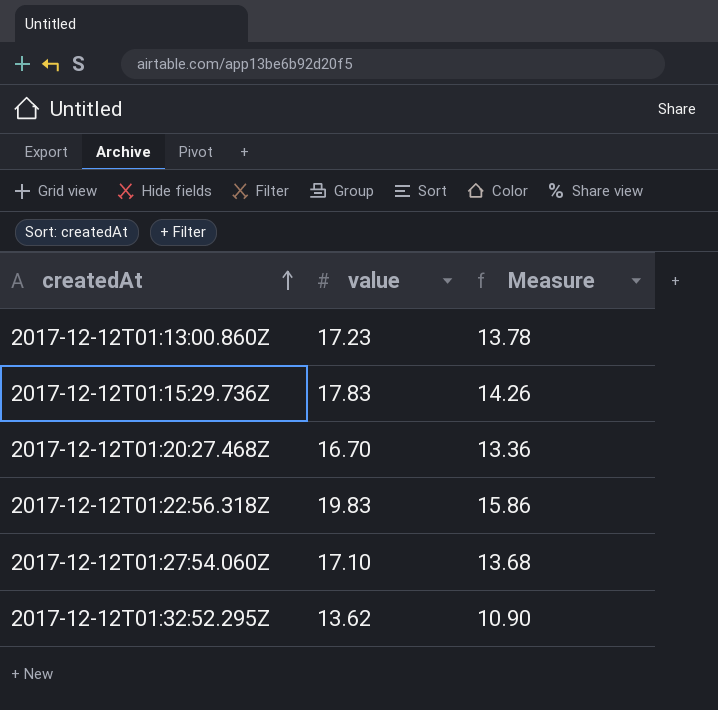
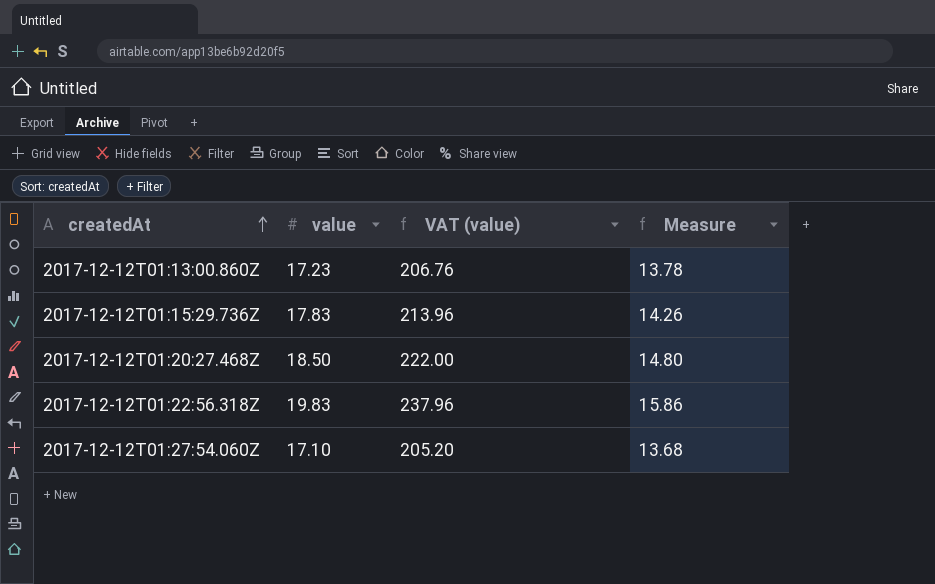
column VAT (value) | formula: none -> [value] * 12
row 2017-12-12T01:32:52.295Z: 13.62 | 10.90 -> none
2017-12-12T01:20:27.468Z | value: 16.70 -> 18.50
2017-12-12T01:20:27.468Z | Measure: 13.36 -> 14.80

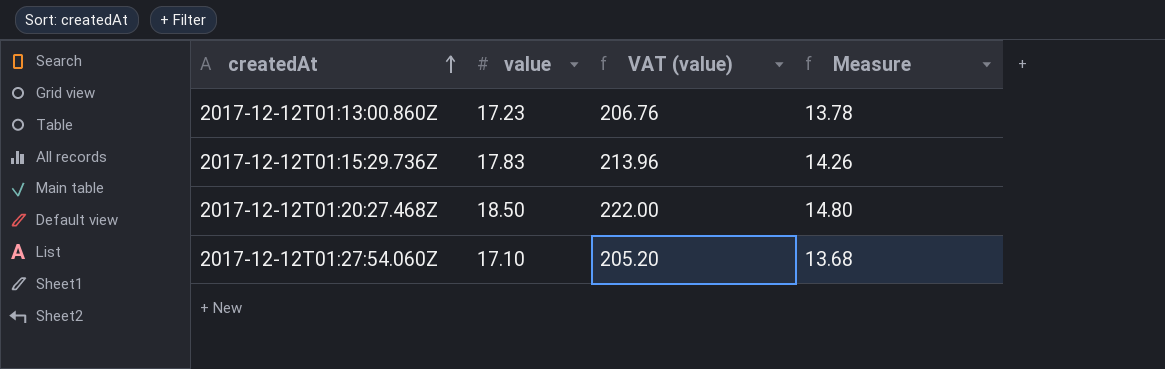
row 2017-12-12T01:22:56.318Z: 19.83 | 237.96 | 15.86 -> none

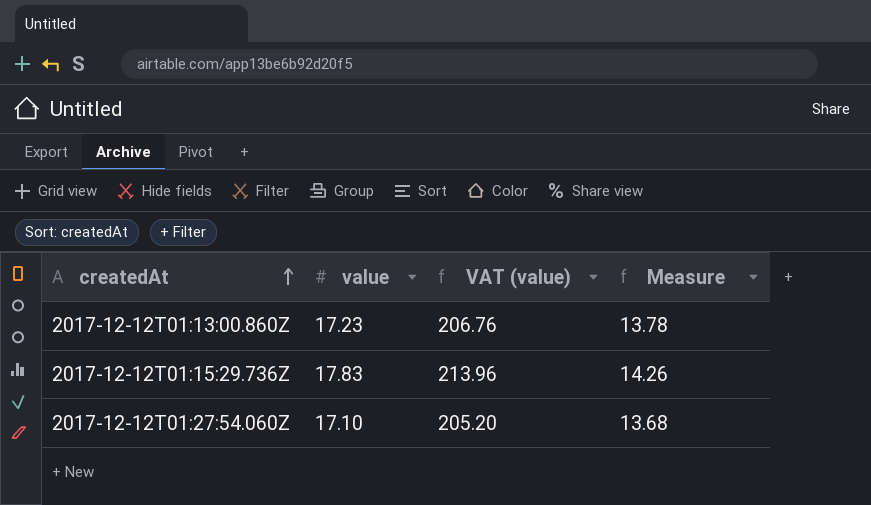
row 2017-12-12T01:20:27.468Z: 18.50 | 222.00 | 14.80 -> none

